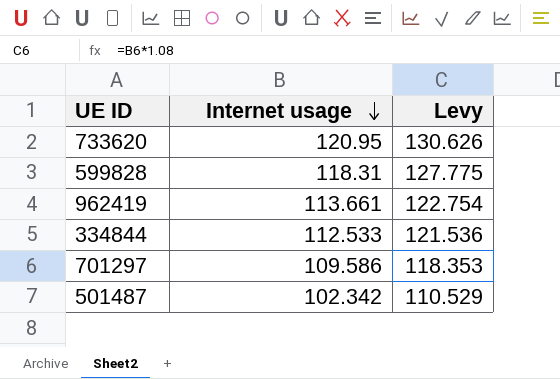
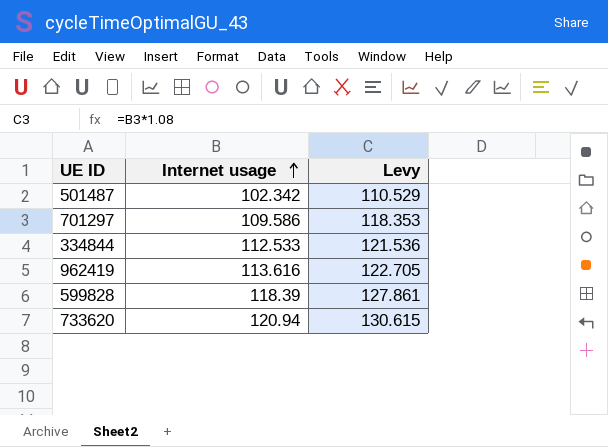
row order: Internet usage descending -> Internet usage ascending
962419 | Internet usage: 113.661 -> 113.616
962419 | Levy: 122.754 -> 122.705
599828 | Internet usage: 118.31 -> 118.39
599828 | Levy: 127.775 -> 127.861
733620 | Internet usage: 120.95 -> 120.94
733620 | Levy: 130.626 -> 130.615

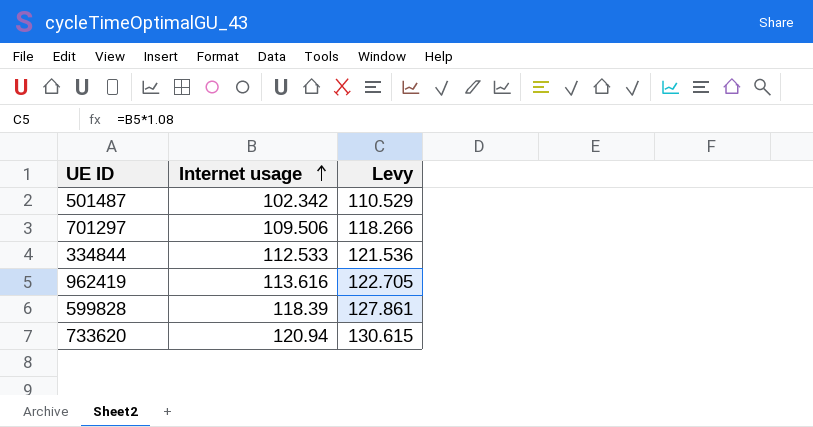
701297 | Internet usage: 109.586 -> 109.506
701297 | Levy: 118.353 -> 118.266

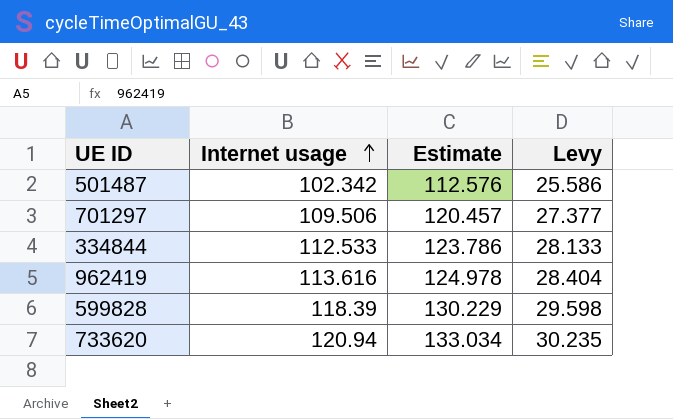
column Estimate | formula: none -> [Internet usage] * 1.1
column Levy | formula: [Internet usage] * 1.08 -> [Internet usage] * 0.25

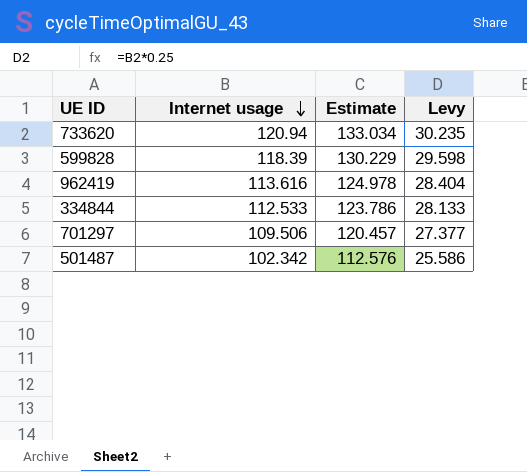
row order: Internet usage ascending -> Internet usage descending

